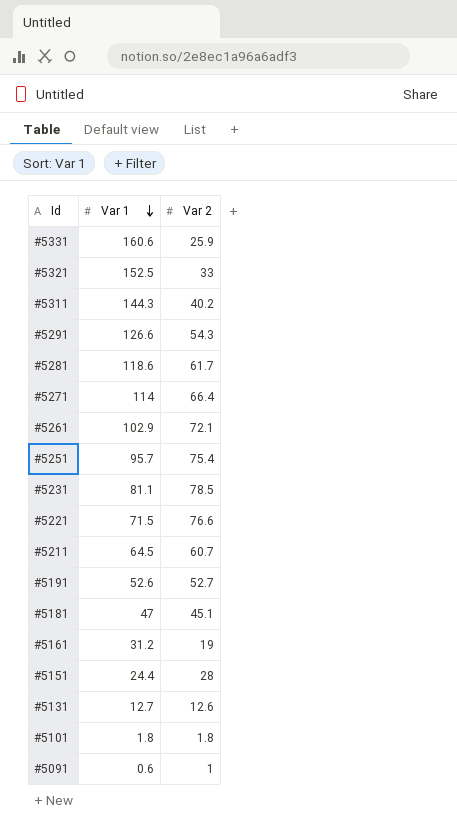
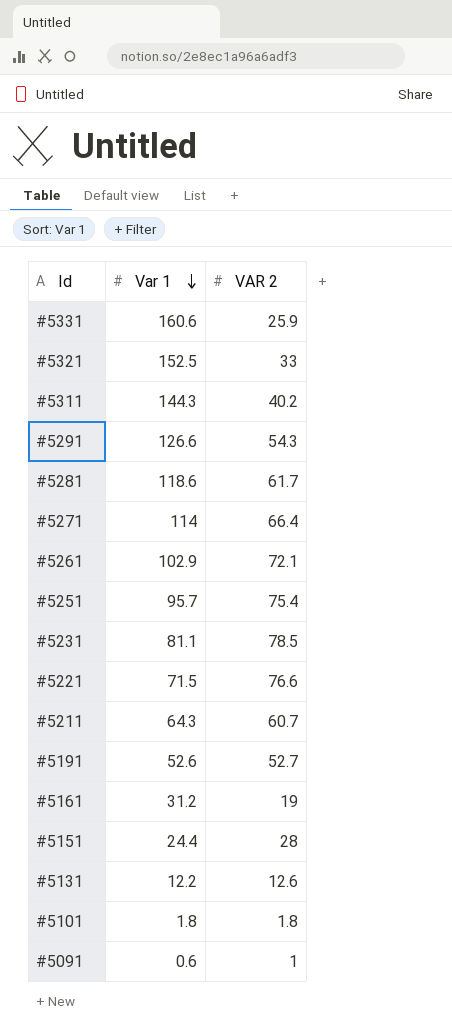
column name: Var 2 -> VAR 2
row #5181: 47 | 45.1 -> none
#5211 | Var 1: 64.5 -> 64.3
#5131 | Var 1: 12.7 -> 12.2

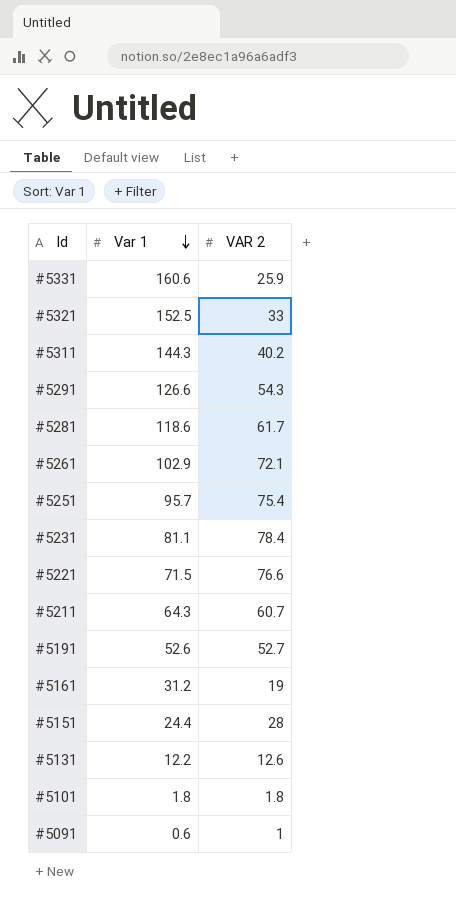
row #5271: 114 | 66.4 -> none
#5231 | VAR 2: 78.5 -> 78.4

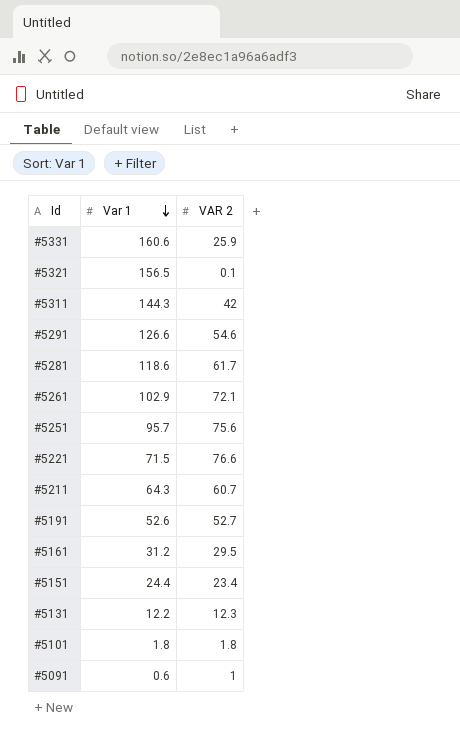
row #5231: 81.1 | 78.4 -> none
#5321 | Var 1: 152.5 -> 156.5
#5321 | VAR 2: 33 -> 0.1
#5311 | VAR 2: 40.2 -> 42
#5291 | VAR 2: 54.3 -> 54.6
#5251 | VAR 2: 75.4 -> 75.6
#5161 | VAR 2: 19 -> 29.5
#5151 | VAR 2: 28 -> 23.4
#5131 | VAR 2: 12.6 -> 12.3

